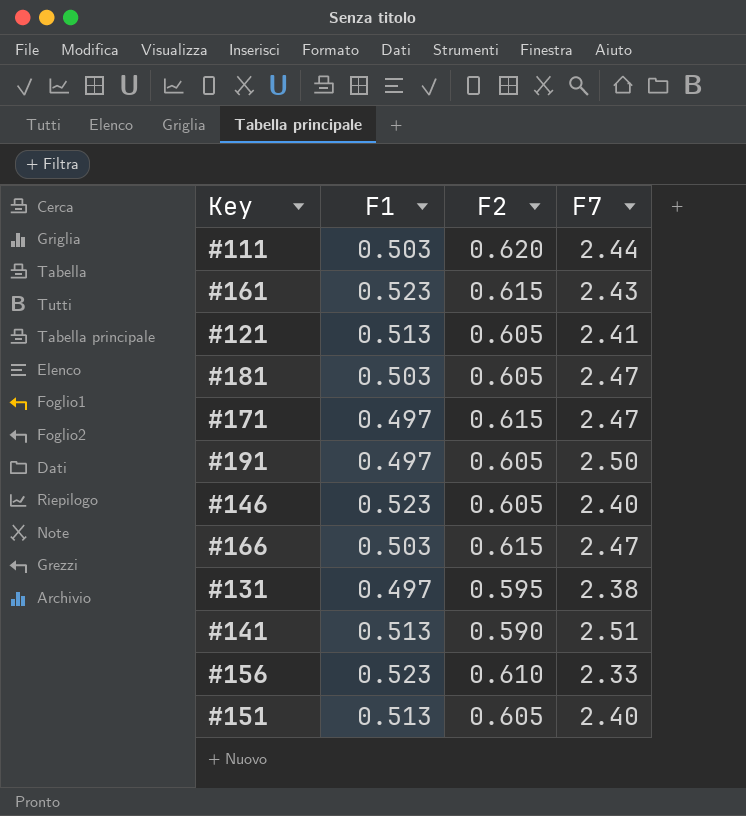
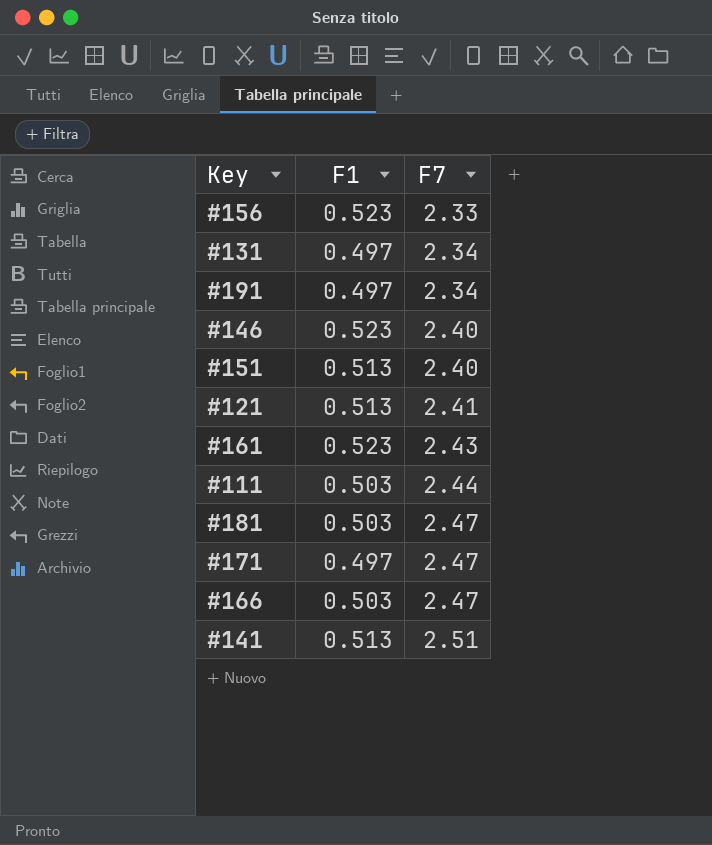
row order: none -> F7 ascending
column F2 | position: 3 -> none
#131 | F7: 2.38 -> 2.34
#191 | F7: 2.50 -> 2.34

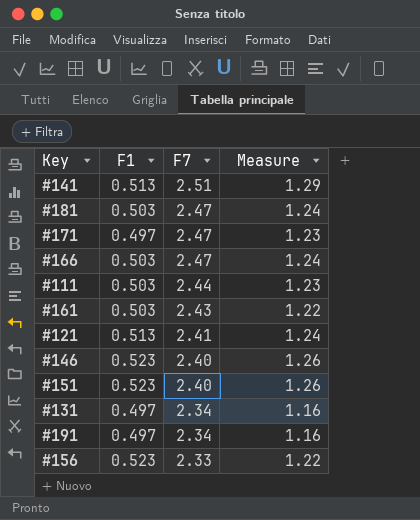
row order: F7 ascending -> F7 descending
column Measure | formula: none -> [F1] * [F7]
#161 | F1: 0.523 -> 0.503
#151 | F1: 0.513 -> 0.523

